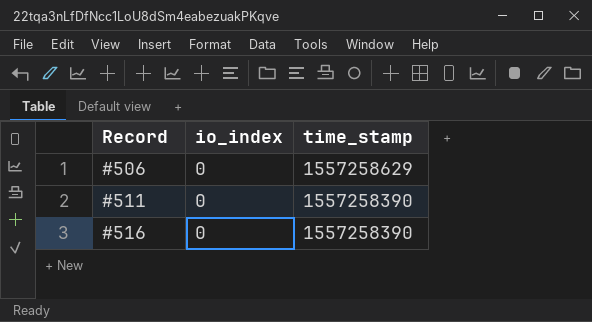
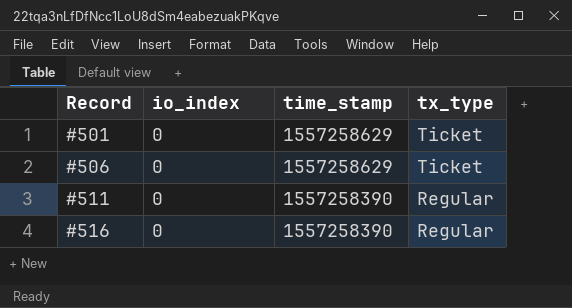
column tx_type | position: none -> 4
row #501: none -> 0 | 1557258629 | Ticket

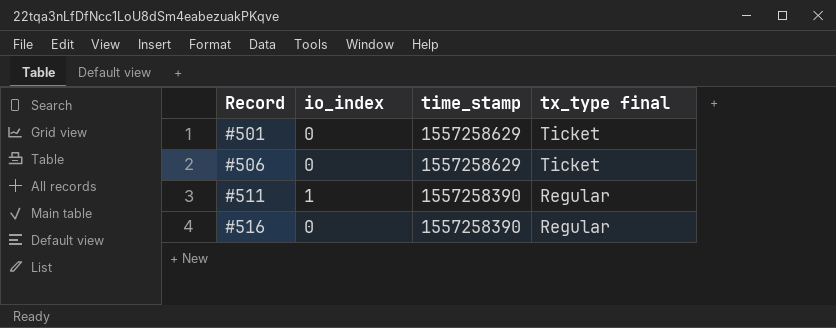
column name: tx_type -> tx_type final
#511 | io_index: 0 -> 1

